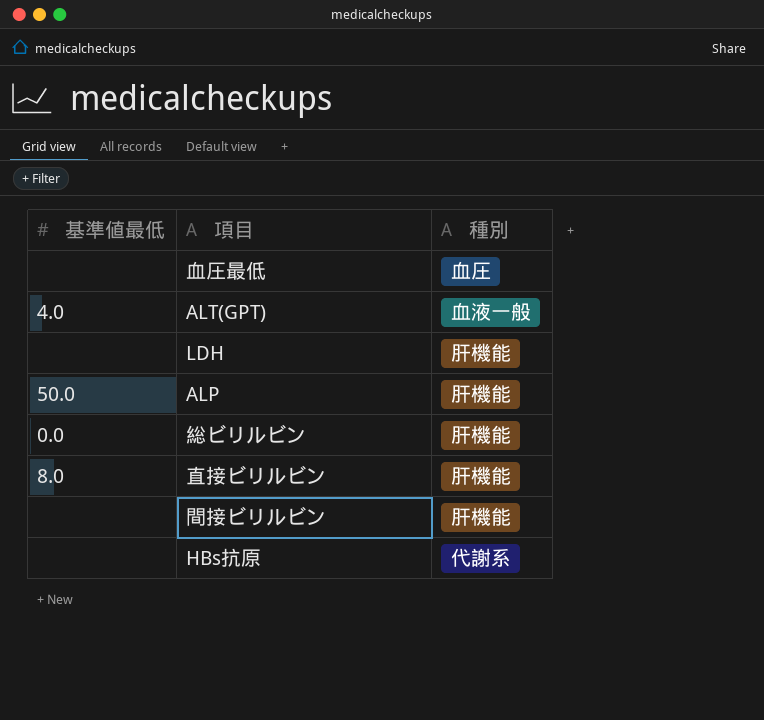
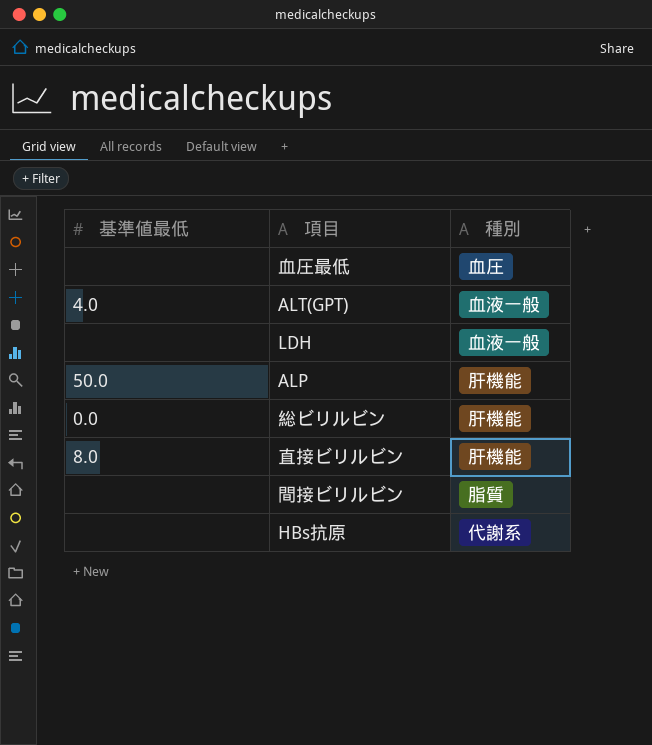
LDH | 種別: 肝機能 -> 血液一般
間接ビリルビン | 種別: 肝機能 -> 脂質

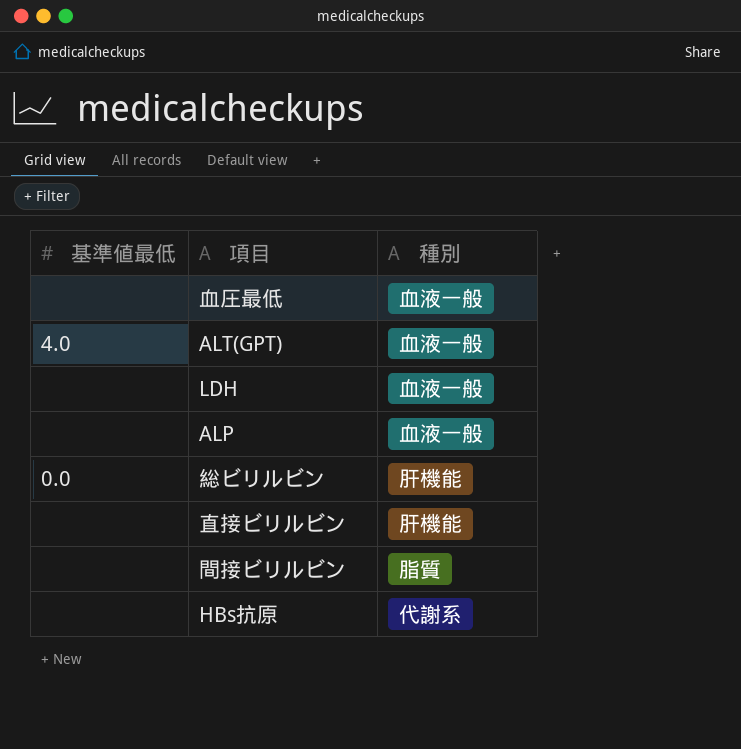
血圧最低 | 種別: 血圧 -> 血液一般
ALP | 基準値最低: 50.0 -> none
ALP | 種別: 肝機能 -> 血液一般
直接ビリルビン | 基準値最低: 8.0 -> none

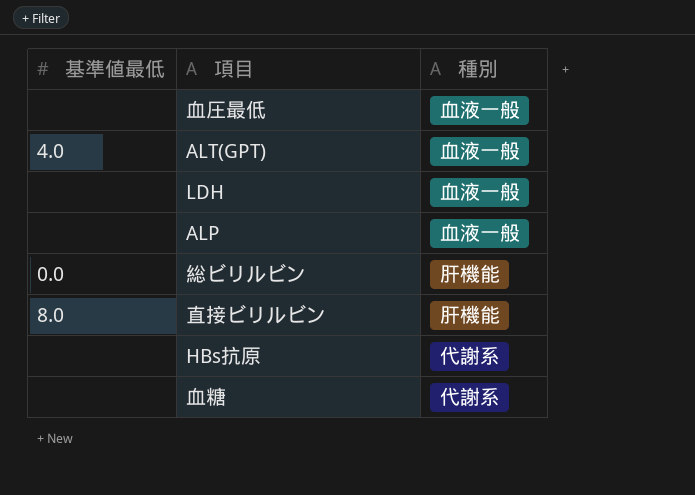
row 間接ビリルビン: none | 脂質 -> none
直接ビリルビン | 基準値最低: none -> 8.0
row 血糖: none -> none | 代謝系

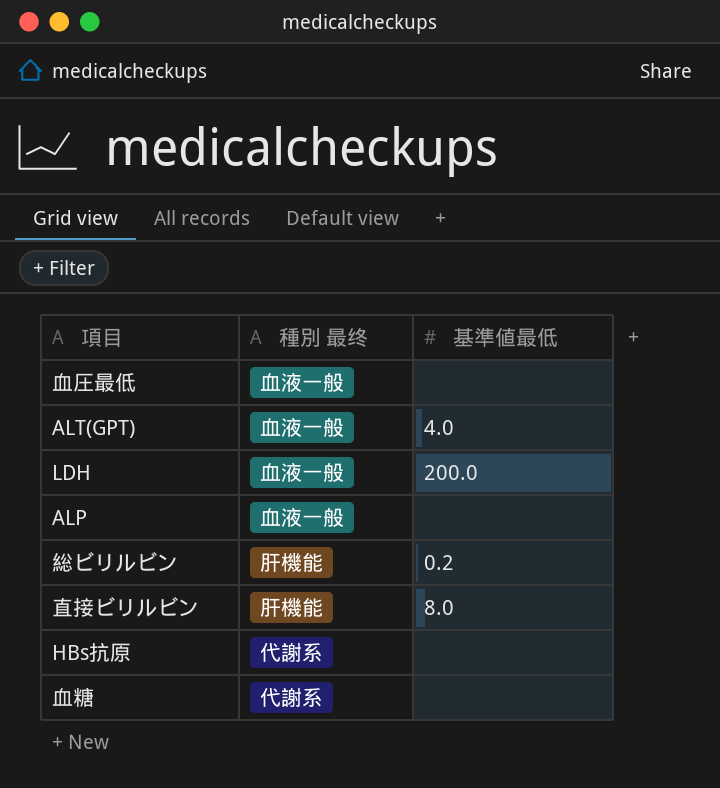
column name: 種別 -> 種別 最终
column 基準値最低 | position: 1 -> 3
LDH | 基準値最低: none -> 200.0
総ビリルビン | 基準値最低: 0.0 -> 0.2

